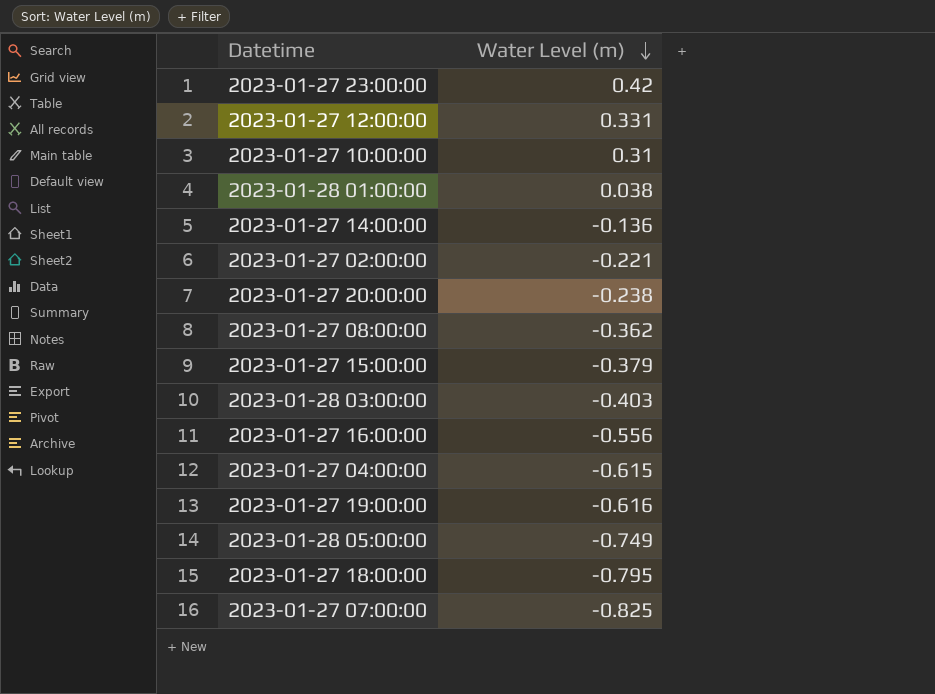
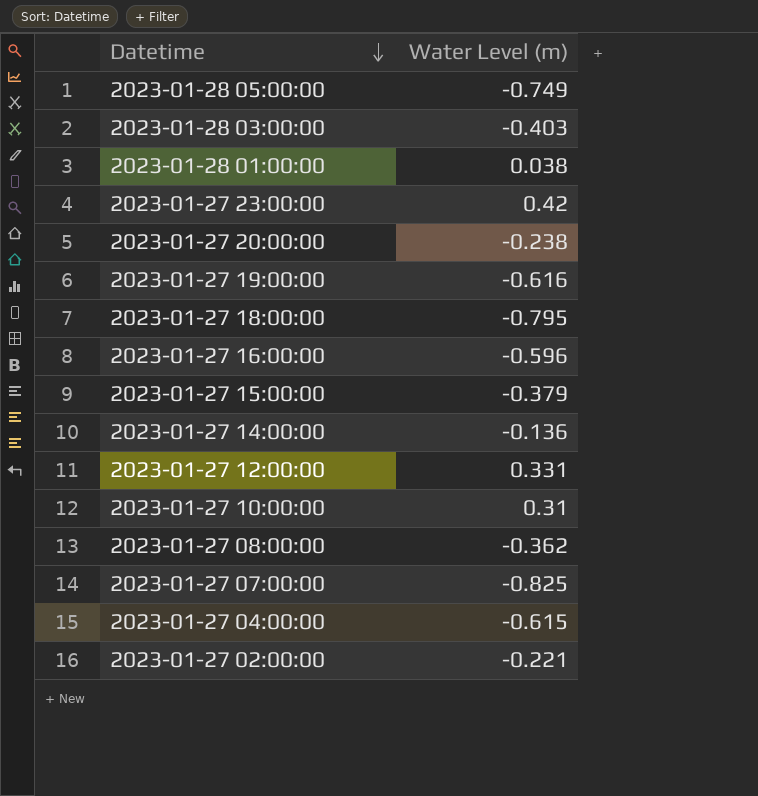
row order: Water Level (m) descending -> Datetime descending
2023-01-27 16:00:00 | Water Level (m): -0.556 -> -0.596

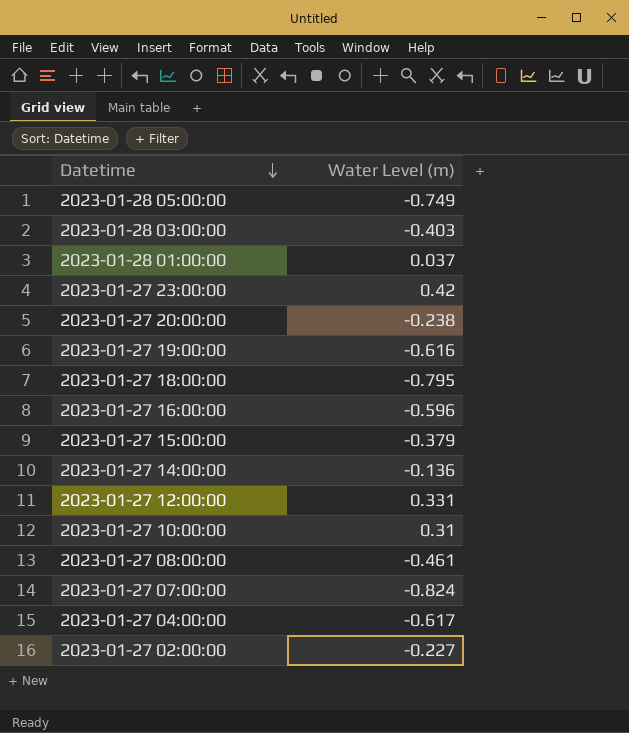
2023-01-28 01:00:00 | Water Level (m): 0.038 -> 0.037
2023-01-27 08:00:00 | Water Level (m): -0.362 -> -0.461
2023-01-27 07:00:00 | Water Level (m): -0.825 -> -0.824
2023-01-27 04:00:00 | Water Level (m): -0.615 -> -0.617
2023-01-27 02:00:00 | Water Level (m): -0.221 -> -0.227

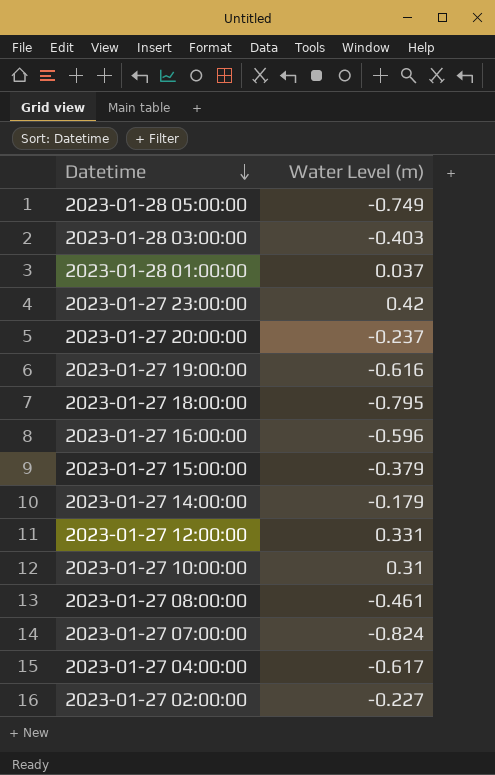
2023-01-27 20:00:00 | Water Level (m): -0.238 -> -0.237
2023-01-27 14:00:00 | Water Level (m): -0.136 -> -0.179

